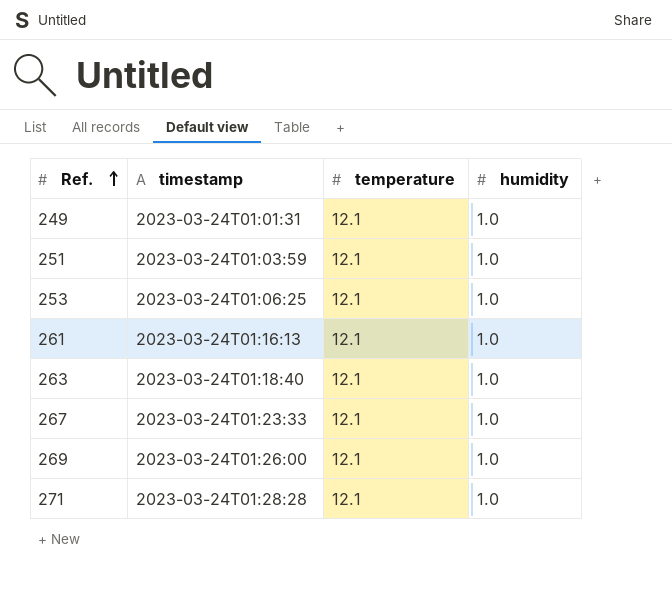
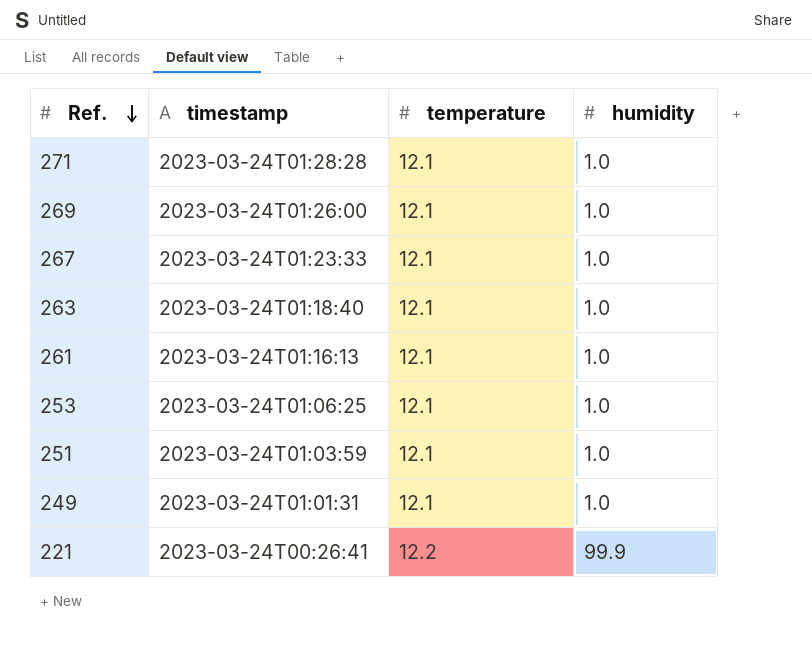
row order: Ref. ascending -> Ref. descending
row 221: none -> 2023-03-24T00:26:41 | 12.2 | 99.9

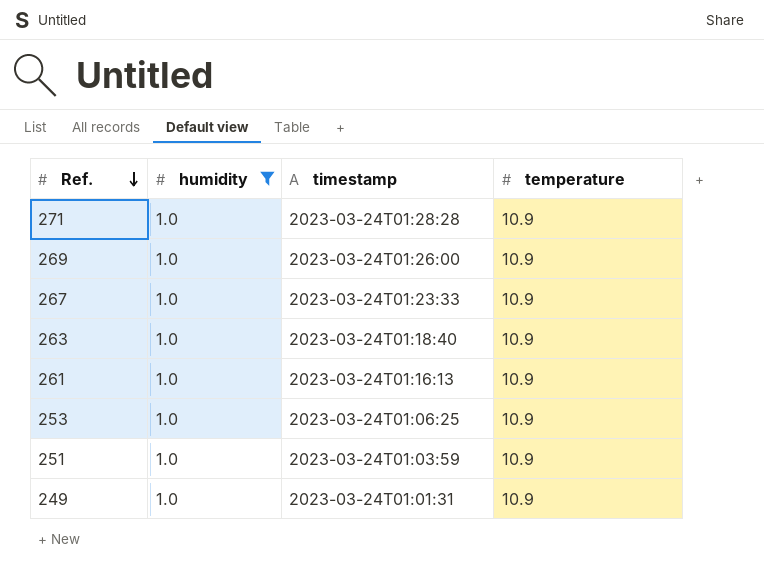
filter: none -> humidity = 1.0
column humidity | position: 4 -> 2
271 | temperature: 12.1 -> 10.9
269 | temperature: 12.1 -> 10.9
267 | temperature: 12.1 -> 10.9
263 | temperature: 12.1 -> 10.9
261 | temperature: 12.1 -> 10.9
253 | temperature: 12.1 -> 10.9
251 | temperature: 12.1 -> 10.9
249 | temperature: 12.1 -> 10.9

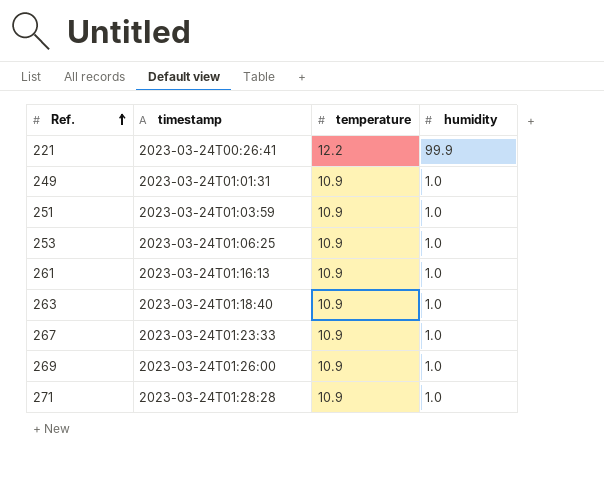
filter: humidity = 1.0 -> none
row order: Ref. descending -> Ref. ascending
column humidity | position: 2 -> 4

